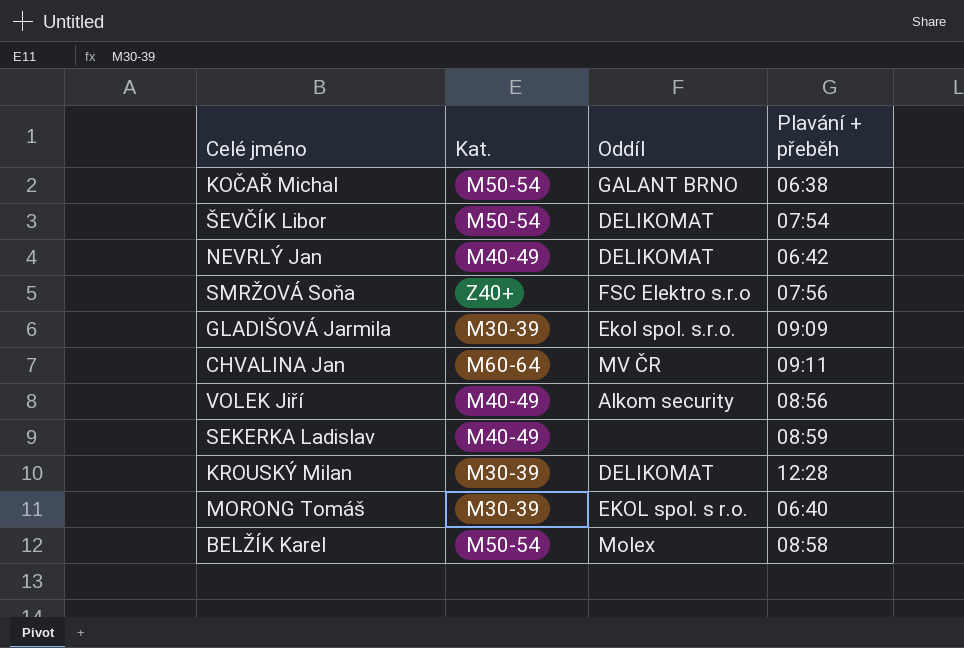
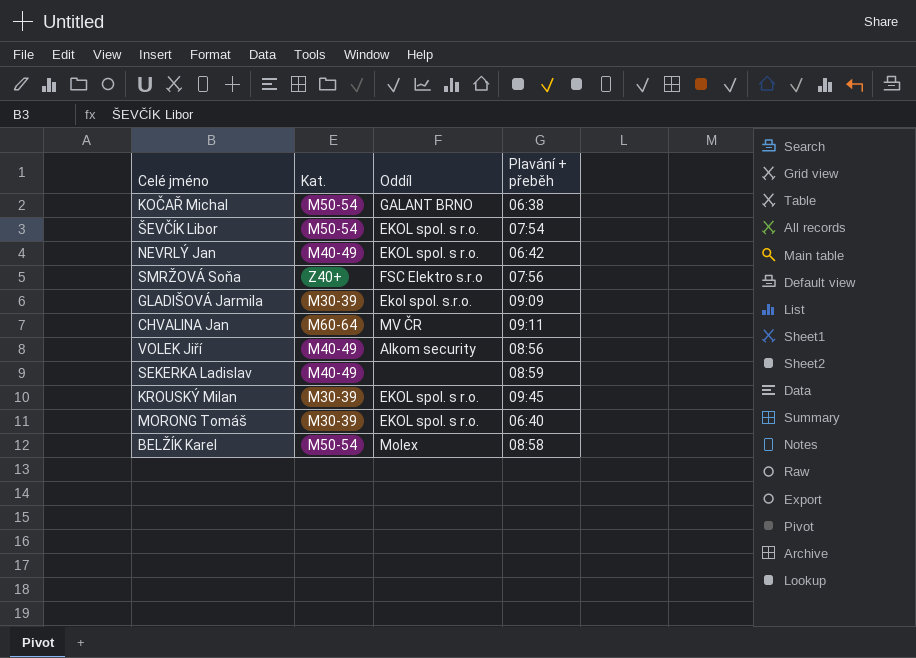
ŠEVČÍK Libor | Oddíl: DELIKOMAT -> EKOL spol. s r.o.
NEVRLÝ Jan | Oddíl: DELIKOMAT -> EKOL spol. s r.o.
KROUSKÝ Milan | Oddíl: DELIKOMAT -> EKOL spol. s r.o.
KROUSKÝ Milan | Plavání + přeběh: 12:28 -> 09:45

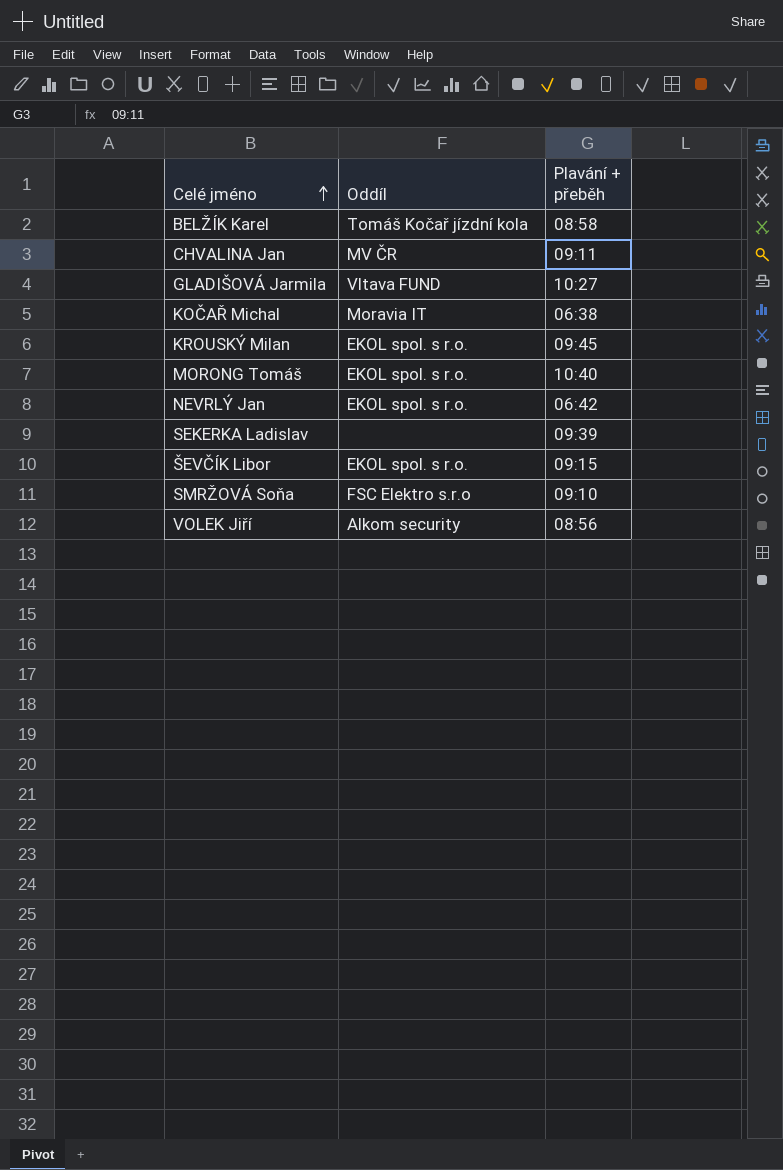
row order: none -> Celé jméno ascending
column Kat. | position: 2 -> none
BELŽÍK Karel | Oddíl: Molex -> Tomáš Kočař jízdní kola
GLADIŠOVÁ Jarmila | Oddíl: Ekol spol. s.r.o. -> Vltava FUND
GLADIŠOVÁ Jarmila | Plavání + přeběh: 09:09 -> 10:27
KOČAŘ Michal | Oddíl: GALANT BRNO -> Moravia IT
MORONG Tomáš | Plavání + přeběh: 06:40 -> 10:40
SEKERKA Ladislav | Plavání + přeběh: 08:59 -> 09:39
ŠEVČÍK Libor | Plavání + přeběh: 07:54 -> 09:15
SMRŽOVÁ Soňa | Plavání + přeběh: 07:56 -> 09:10

